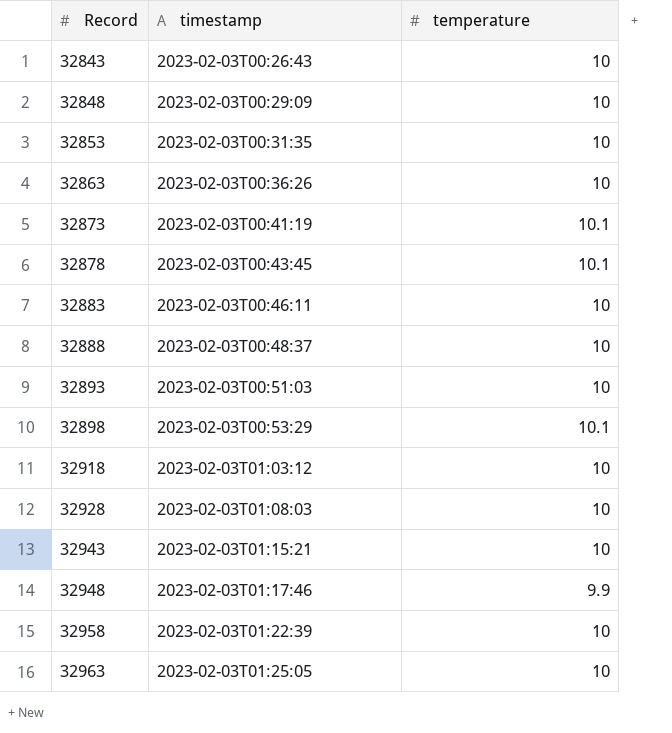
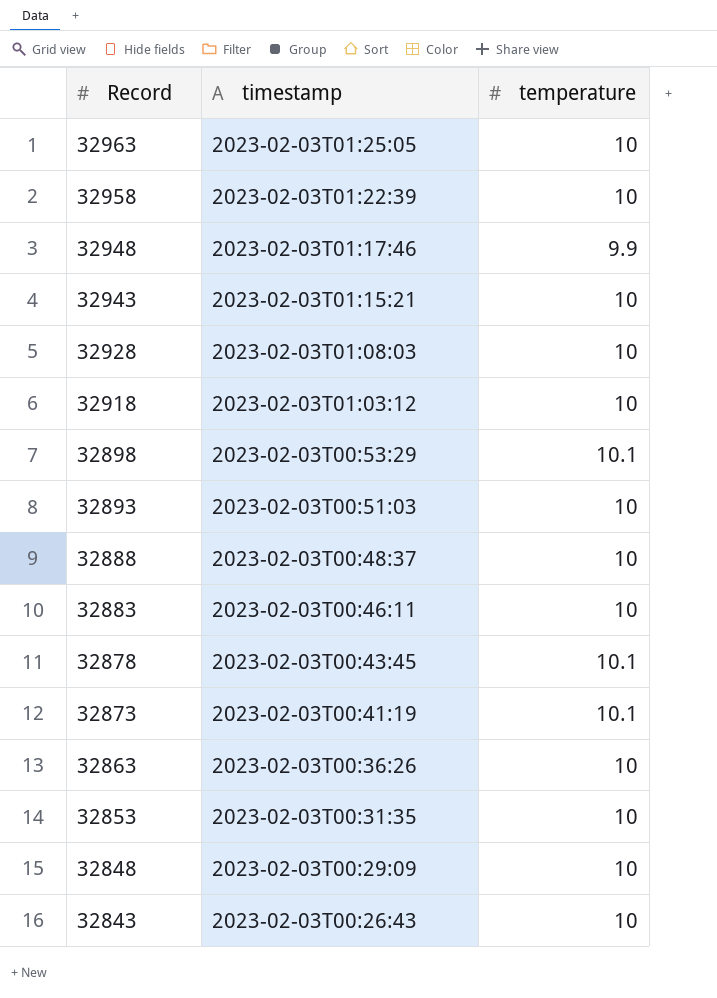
row order: Record ascending -> Record descending

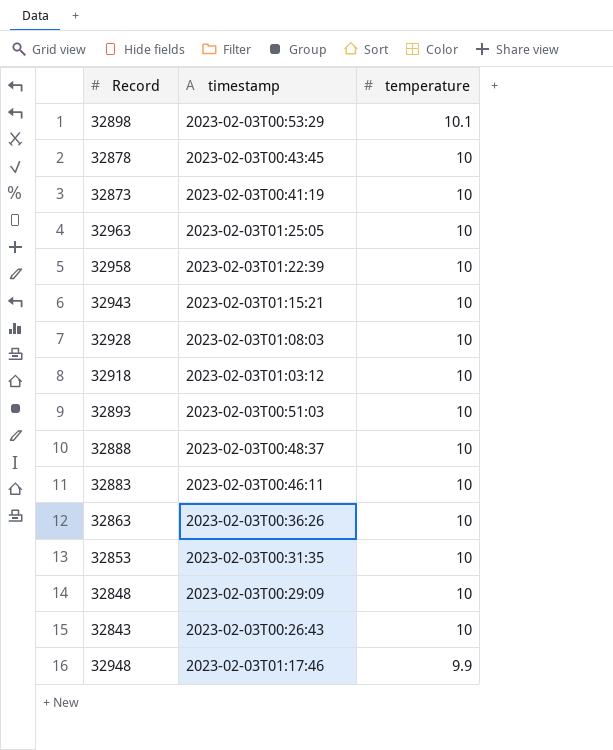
row order: Record descending -> temperature descending
32878 | temperature: 10.1 -> 10
32873 | temperature: 10.1 -> 10

